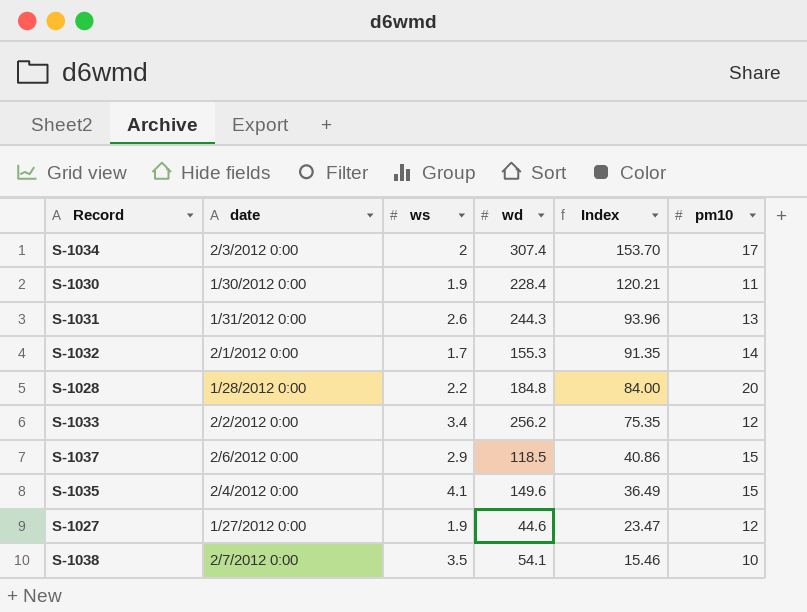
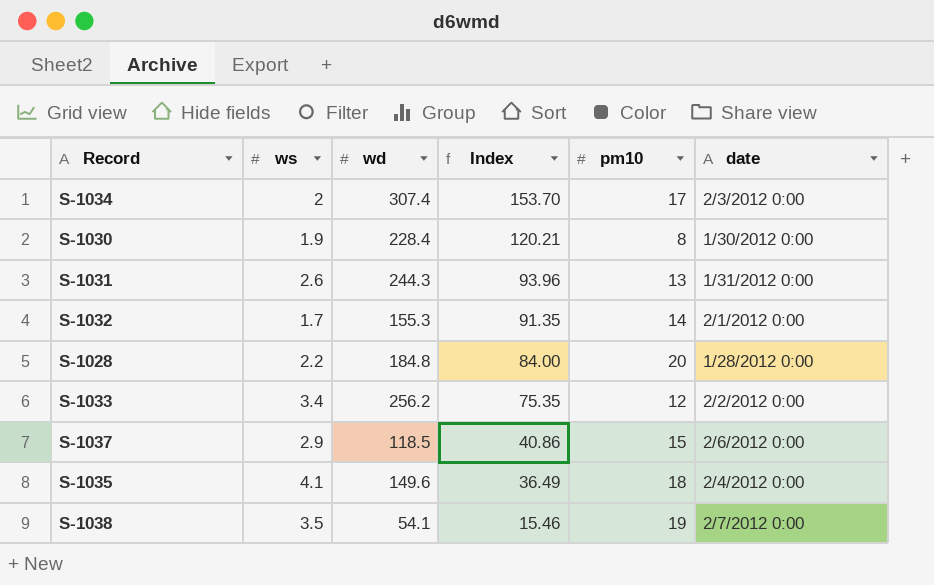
column date | position: 2 -> 6
row S-1027: 1/27/2012 0:00 | 1.9 | 44.6 | 23.47 | 12 -> none
S-1030 | pm10: 11 -> 8
S-1035 | pm10: 15 -> 18
S-1038 | pm10: 10 -> 19

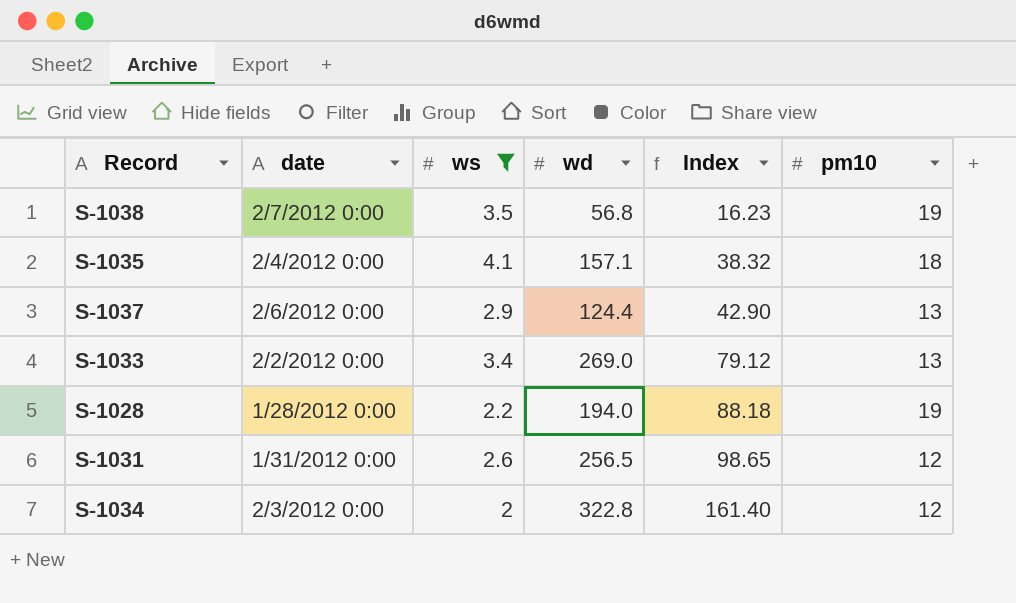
filter: none -> ws >= 2
row order: Index descending -> Index ascending
column date | position: 6 -> 2
S-1038 | wd: 54.1 -> 56.8
S-1038 | Index: 15.46 -> 16.23
S-1035 | wd: 149.6 -> 157.1
S-1035 | Index: 36.49 -> 38.32
S-1037 | wd: 118.5 -> 124.4
S-1037 | Index: 40.86 -> 42.90
S-1037 | pm10: 15 -> 13
S-1033 | wd: 256.2 -> 269.0
S-1033 | Index: 75.35 -> 79.12
S-1033 | pm10: 12 -> 13
S-1028 | wd: 184.8 -> 194.0
S-1028 | Index: 84.00 -> 88.18
S-1028 | pm10: 20 -> 19
S-1031 | wd: 244.3 -> 256.5
S-1031 | Index: 93.96 -> 98.65
S-1031 | pm10: 13 -> 12
S-1034 | wd: 307.4 -> 322.8
S-1034 | Index: 153.70 -> 161.40
S-1034 | pm10: 17 -> 12

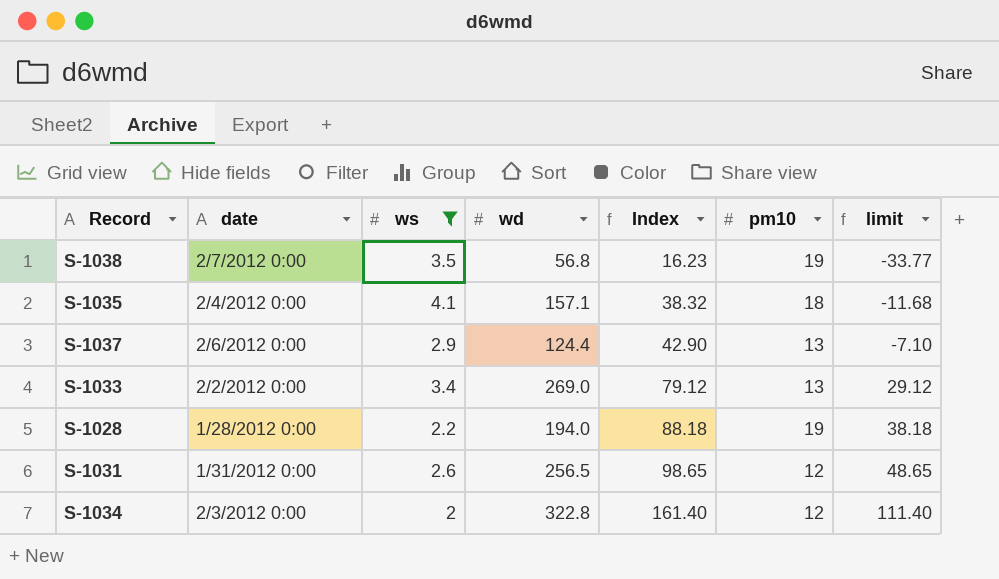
column limit | formula: none -> [Index] - 50

